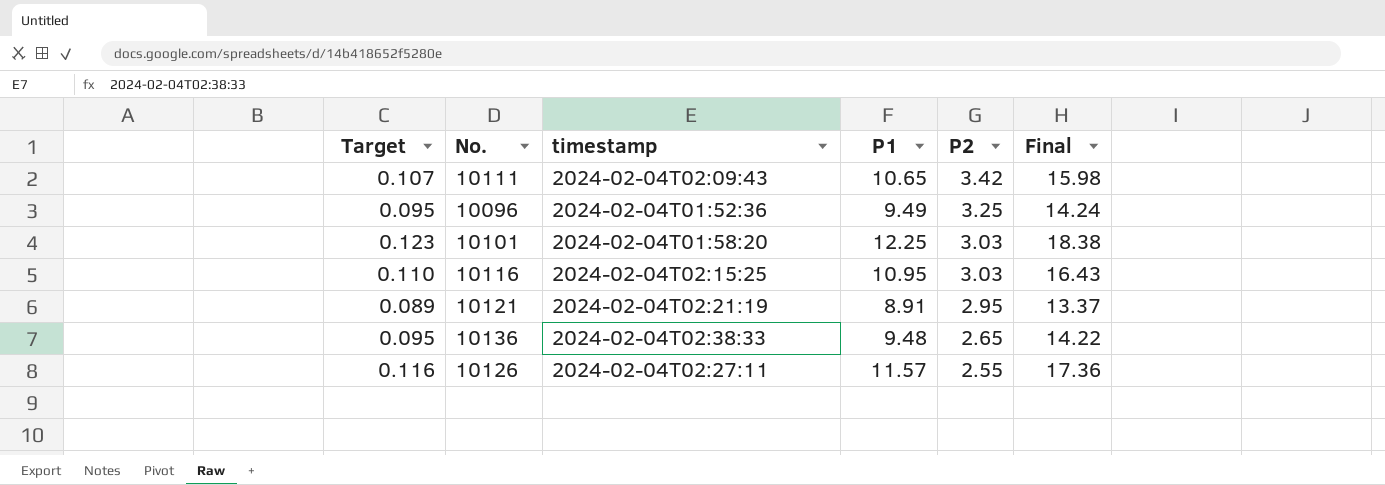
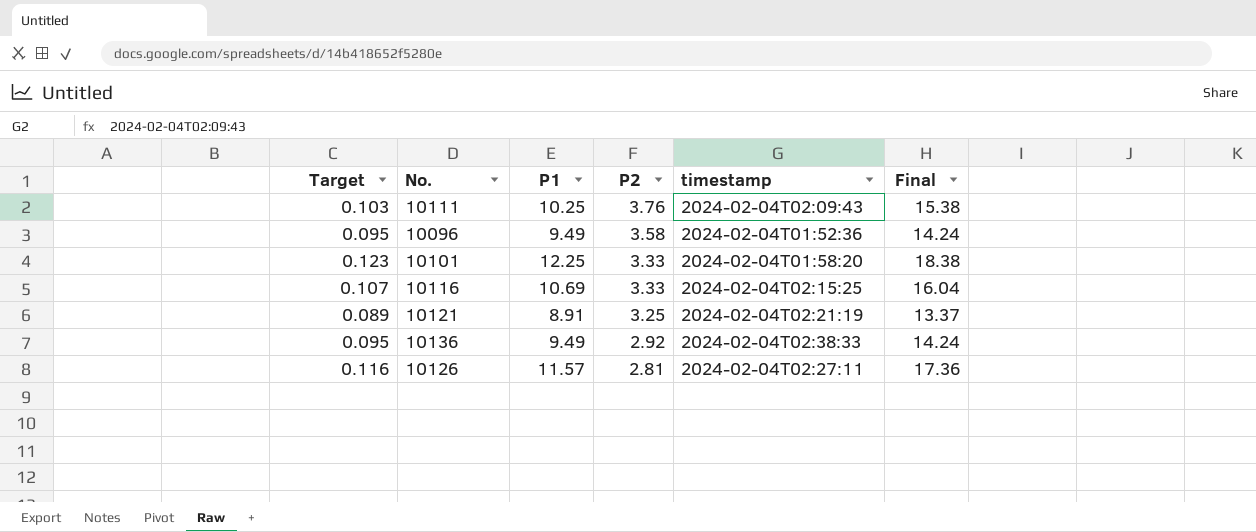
column timestamp | position: 3 -> 5
10111 | Target: 0.107 -> 0.103
10111 | P1: 10.65 -> 10.25
10111 | P2: 3.42 -> 3.76
10111 | Final: 15.98 -> 15.38
10096 | P2: 3.25 -> 3.58
10101 | P2: 3.03 -> 3.33
10116 | Target: 0.110 -> 0.107
10116 | P1: 10.95 -> 10.69
10116 | P2: 3.03 -> 3.33
10116 | Final: 16.43 -> 16.04
10121 | P2: 2.95 -> 3.25
10136 | P1: 9.48 -> 9.49
10136 | P2: 2.65 -> 2.92
10136 | Final: 14.22 -> 14.24
10126 | P2: 2.55 -> 2.81

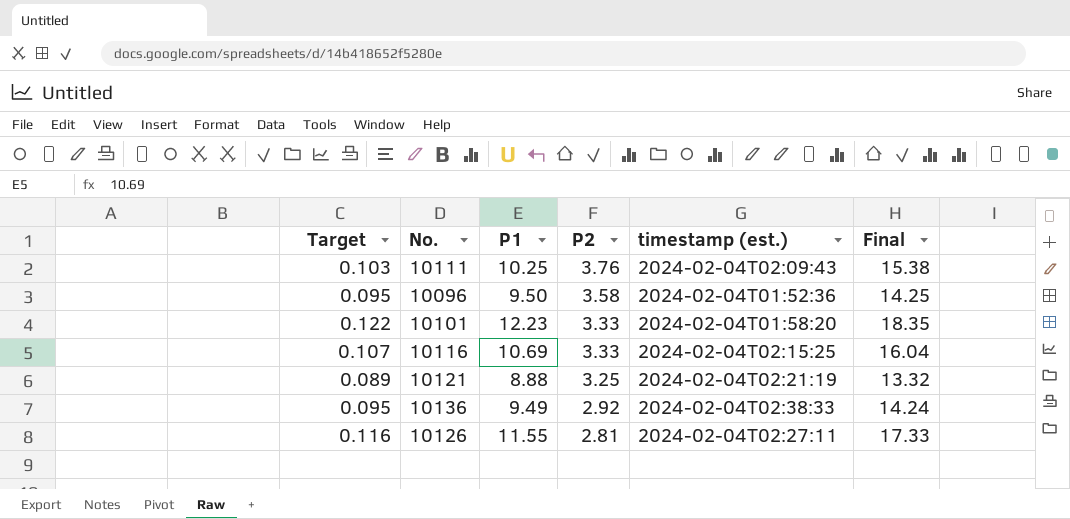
column name: timestamp -> timestamp (est.)
10096 | P1: 9.49 -> 9.50
10096 | Final: 14.24 -> 14.25
10101 | Target: 0.123 -> 0.122
10101 | P1: 12.25 -> 12.23
10101 | Final: 18.38 -> 18.35
10121 | P1: 8.91 -> 8.88
10121 | Final: 13.37 -> 13.32
10126 | P1: 11.57 -> 11.55
10126 | Final: 17.36 -> 17.33

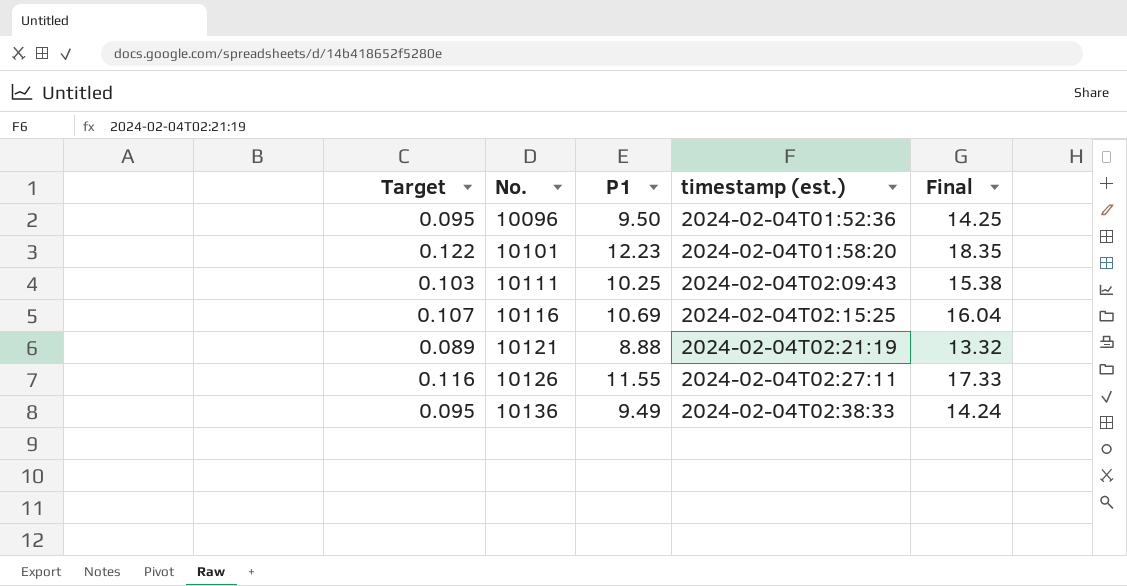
row order: P2 descending -> No. ascending
column P2 | position: 4 -> none

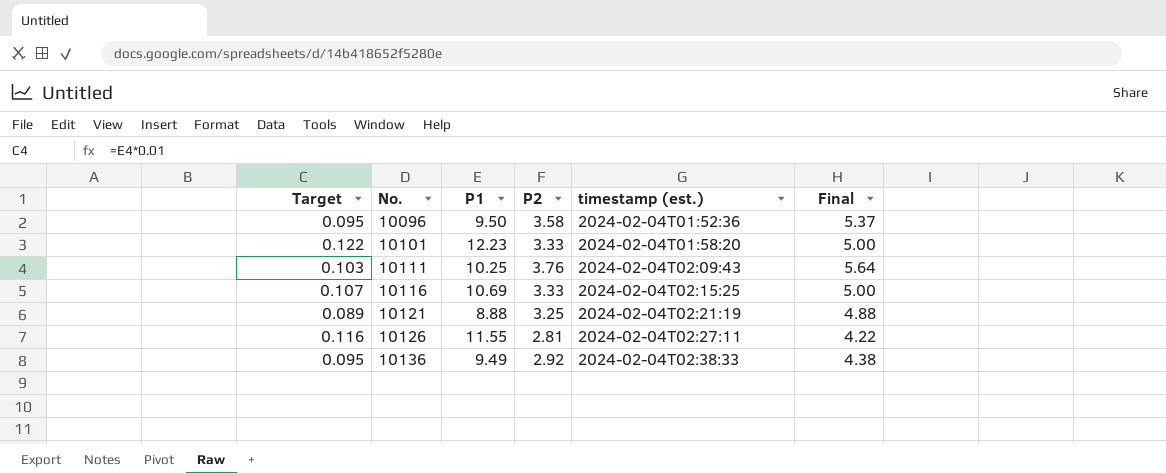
column P2 | position: none -> 4
column Final | formula: [P1] * 1.5 -> [P2] * 1.5

